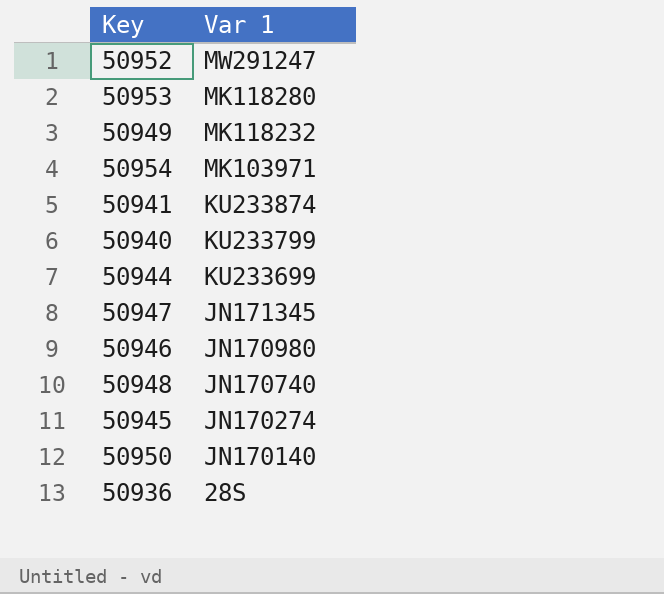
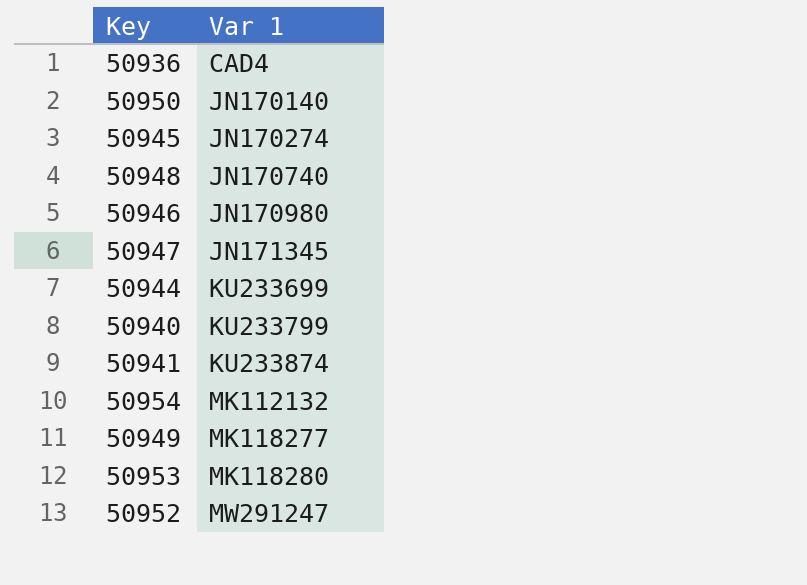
row order: Var 1 descending -> Var 1 ascending
50936 | Var 1: 28S -> CAD4
50954 | Var 1: MK103971 -> MK112132
50949 | Var 1: MK118232 -> MK118277

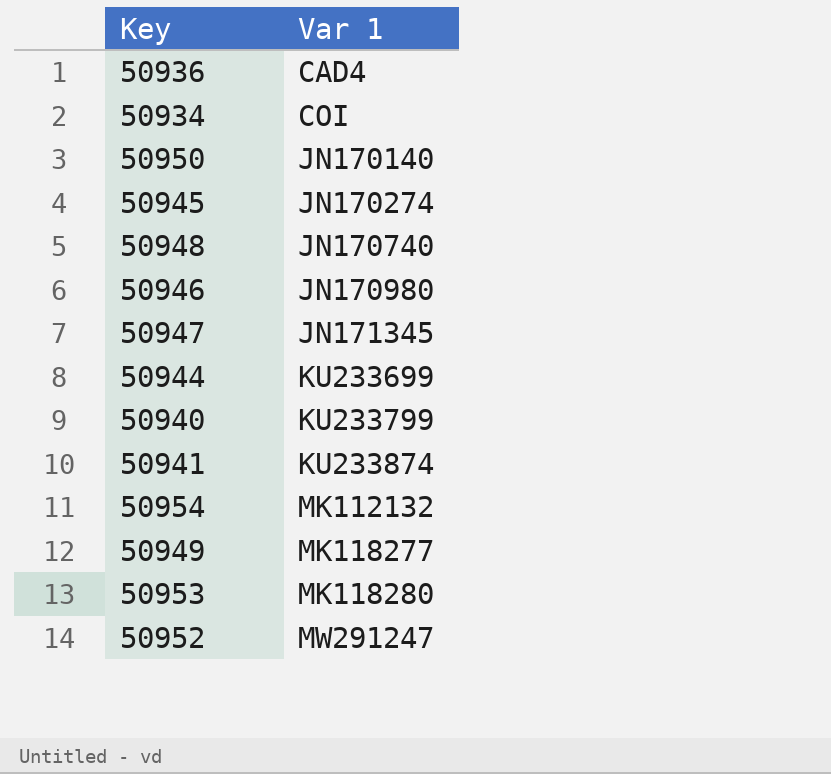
row 50934: none -> COI

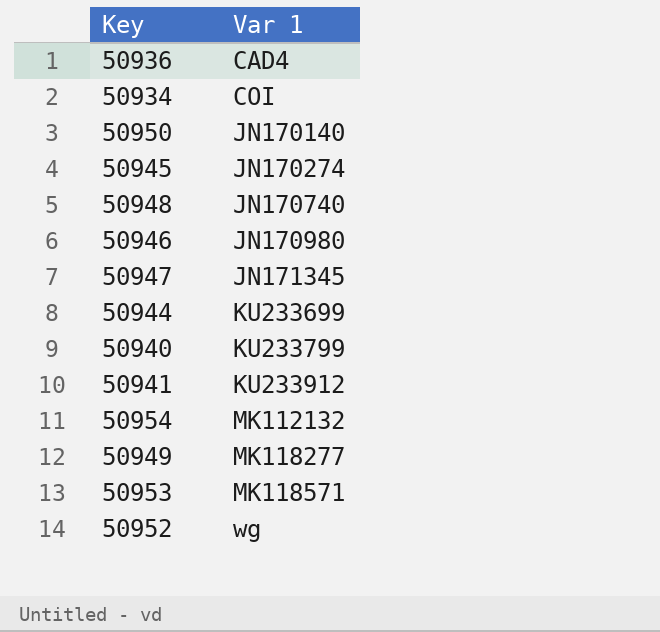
50941 | Var 1: KU233874 -> KU233912
50953 | Var 1: MK118280 -> MK118571
50952 | Var 1: MW291247 -> wg

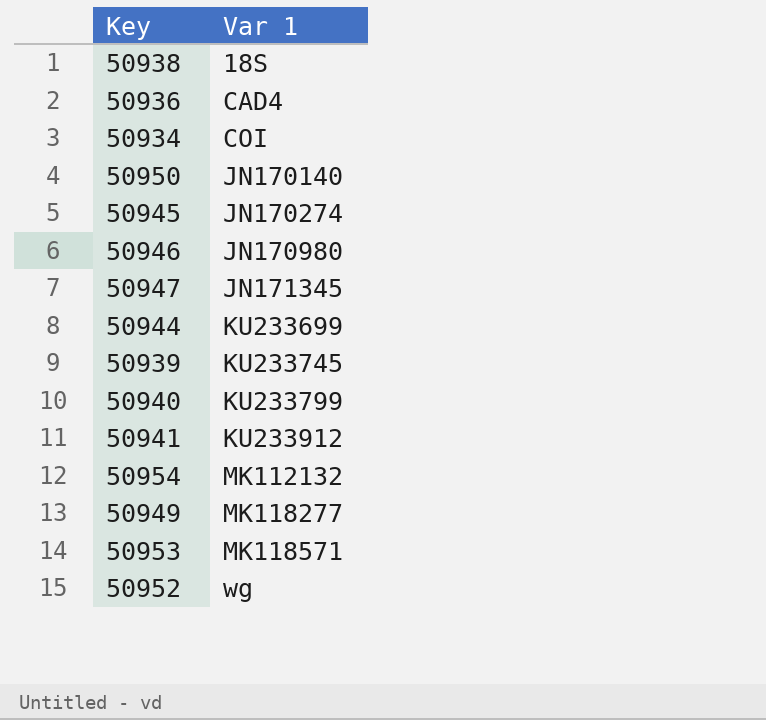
row 50948: JN170740 -> none
row 50938: none -> 18S
row 50939: none -> KU233745

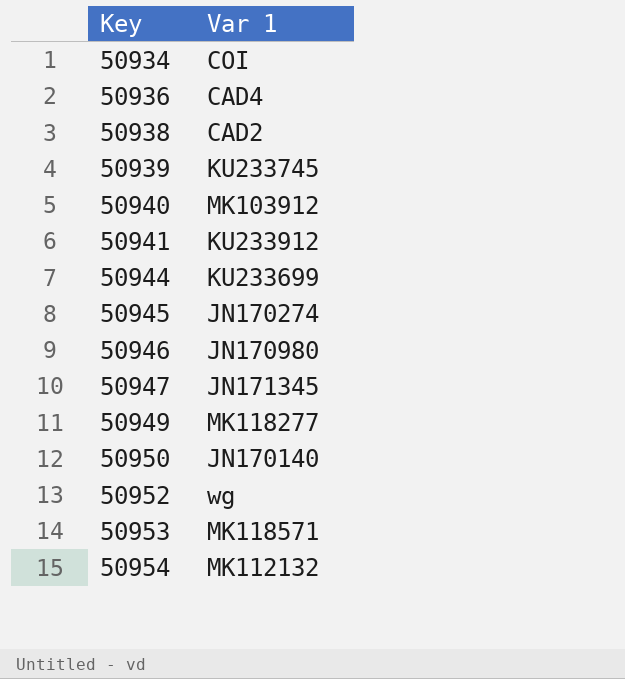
row order: Var 1 ascending -> Key ascending
50938 | Var 1: 18S -> CAD2
50940 | Var 1: KU233799 -> MK103912

